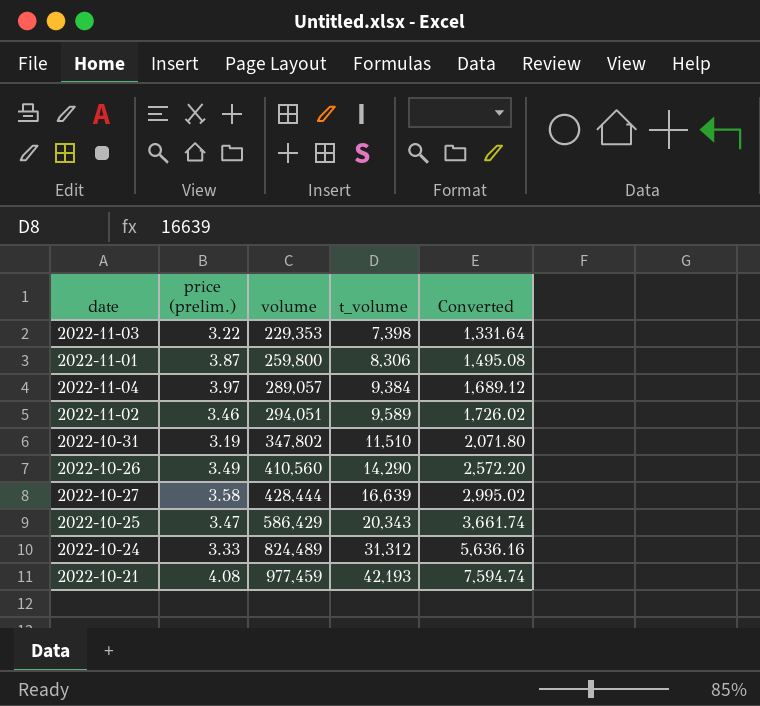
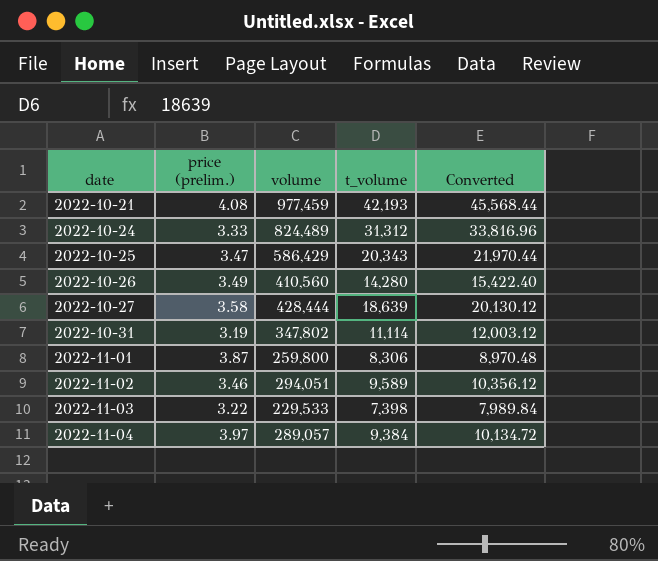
row order: volume ascending -> date ascending
column Converted | formula: [t_volume] * 0.18 -> [t_volume] * 1.08
2022-10-26 | t_volume: 14,290 -> 14,280
2022-10-27 | t_volume: 16,639 -> 18,639
2022-10-31 | t_volume: 11,510 -> 11,114
2022-11-03 | volume: 229,353 -> 229,533

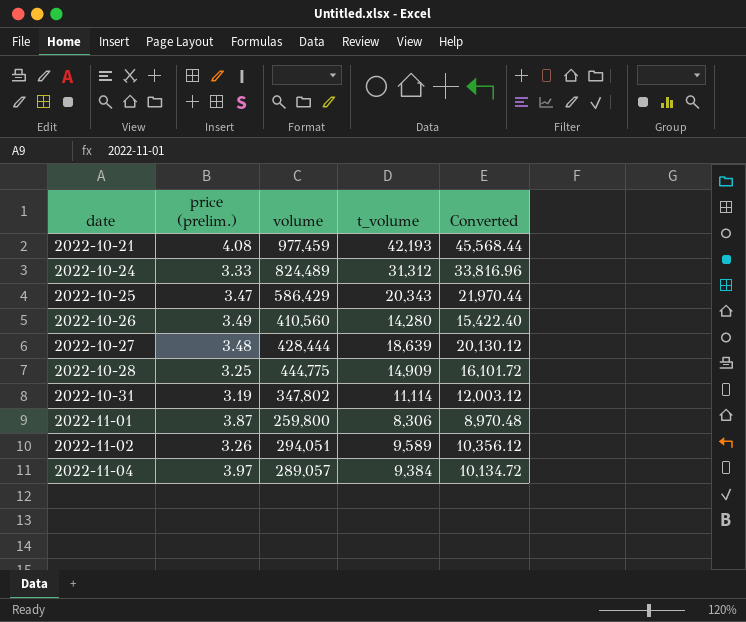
row 2022-11-03: 3.22 | 229,533 | 7,398 | 7,989.84 -> none
2022-10-27 | price (prelim.): 3.58 -> 3.48
row 2022-10-28: none -> 3.25 | 444,775 | 14,909 | 16,101.72
2022-11-02 | price (prelim.): 3.46 -> 3.26

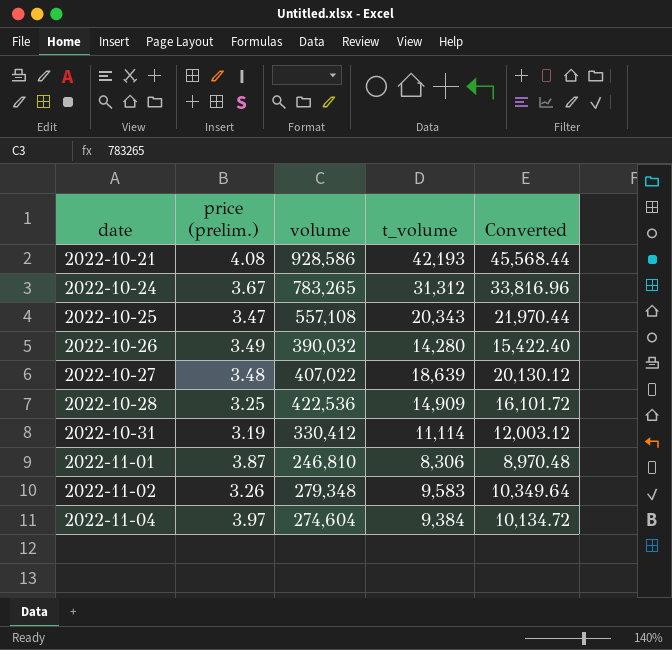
2022-10-21 | volume: 977,459 -> 928,586
2022-10-24 | price (prelim.): 3.33 -> 3.67
2022-10-24 | volume: 824,489 -> 783,265
2022-10-25 | volume: 586,429 -> 557,108
2022-10-26 | volume: 410,560 -> 390,032
2022-10-27 | volume: 428,444 -> 407,022
2022-10-28 | volume: 444,775 -> 422,536
2022-10-31 | volume: 347,802 -> 330,412
2022-11-01 | volume: 259,800 -> 246,810
2022-11-02 | volume: 294,051 -> 279,348
2022-11-02 | t_volume: 9,589 -> 9,583
2022-11-02 | Converted: 10,356.12 -> 10,349.64
2022-11-04 | volume: 289,057 -> 274,604

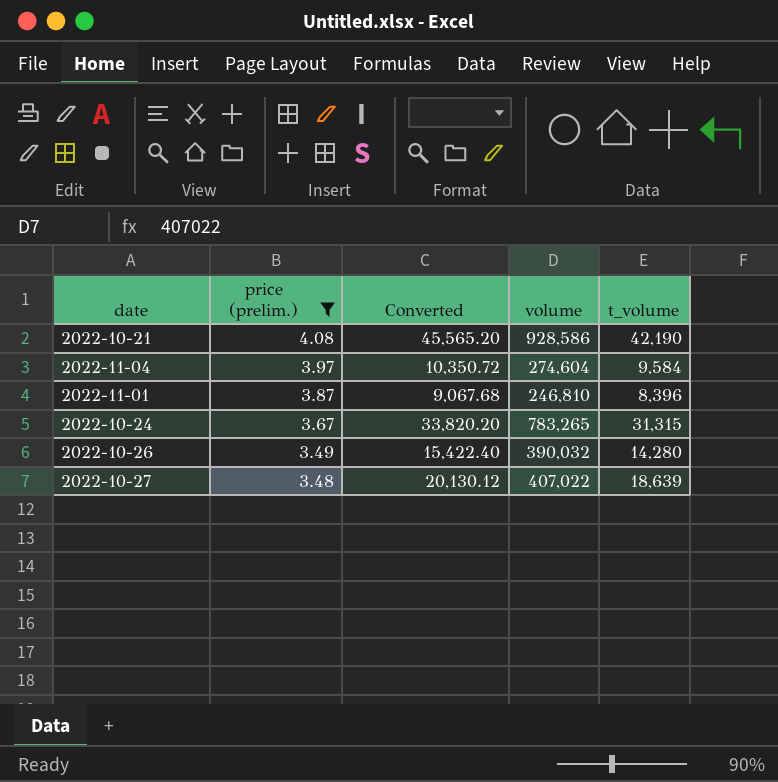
filter: none -> price (prelim.) >= 3.48
row order: date ascending -> price (prelim.) descending
column Converted | position: 5 -> 3
2022-10-21 | Converted: 45,568.44 -> 45,565.20
2022-10-21 | t_volume: 42,193 -> 42,190
2022-11-04 | Converted: 10,134.72 -> 10,350.72
2022-11-04 | t_volume: 9,384 -> 9,584
2022-11-01 | Converted: 8,970.48 -> 9,067.68
2022-11-01 | t_volume: 8,306 -> 8,396
2022-10-24 | Converted: 33,816.96 -> 33,820.20
2022-10-24 | t_volume: 31,312 -> 31,315

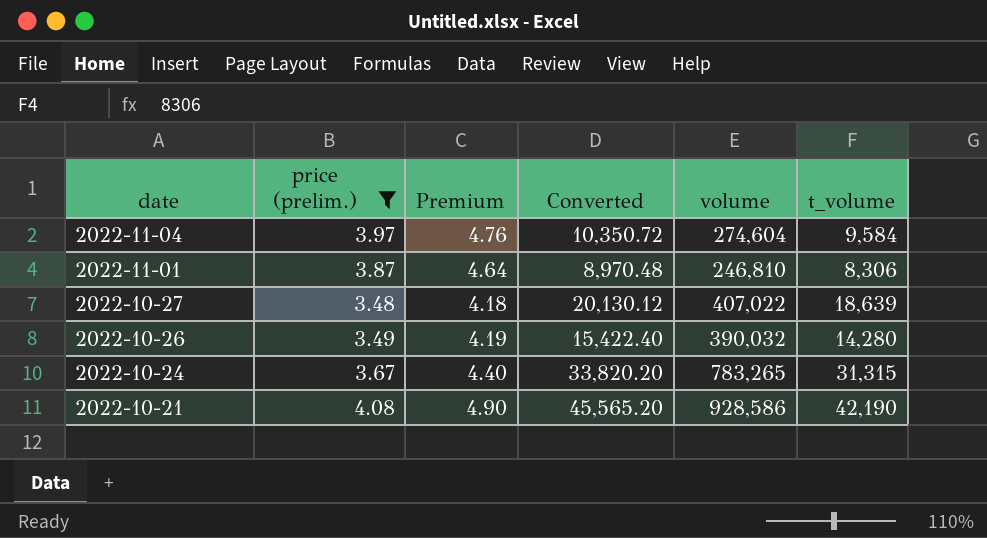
row order: price (prelim.) descending -> date descending
column Premium | formula: none -> [price (prelim.)] * 1.2
2022-11-01 | Converted: 9,067.68 -> 8,970.48
2022-11-01 | t_volume: 8,396 -> 8,306

